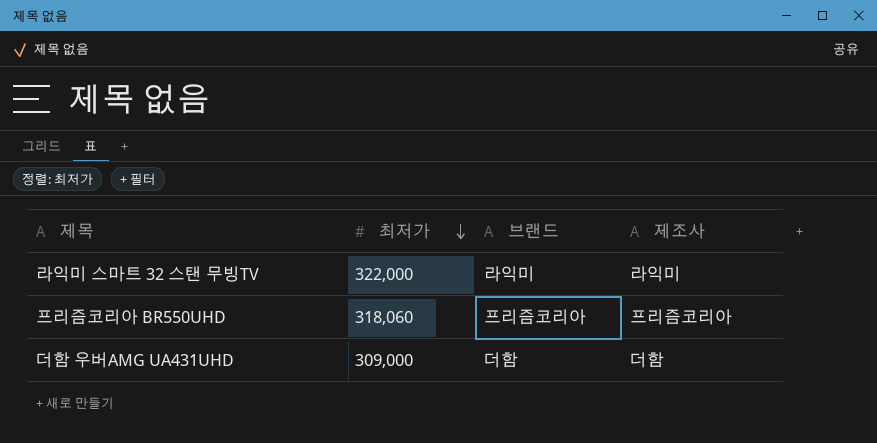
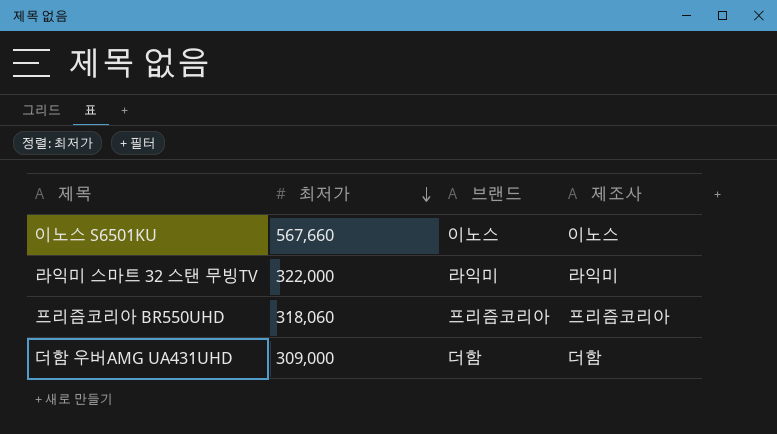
row 이노스 S6501KU: none -> 567,660 | 이노스 | 이노스

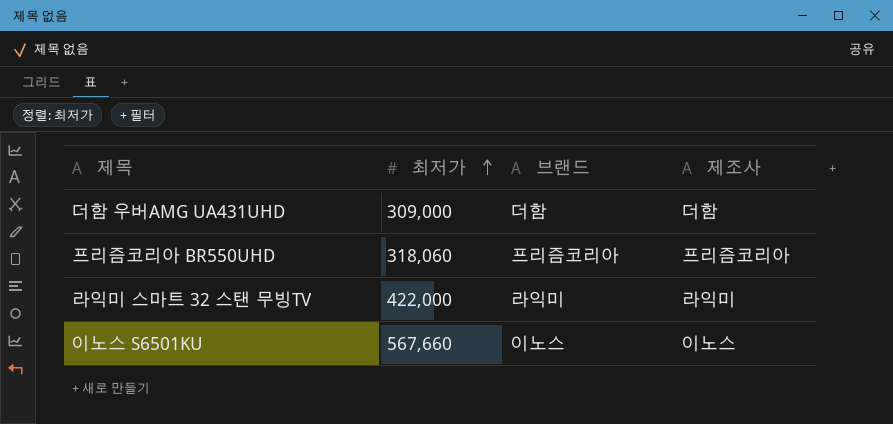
row order: 최저가 descending -> 최저가 ascending
라익미 스마트 32 스탠 무빙TV | 최저가: 322,000 -> 422,000

